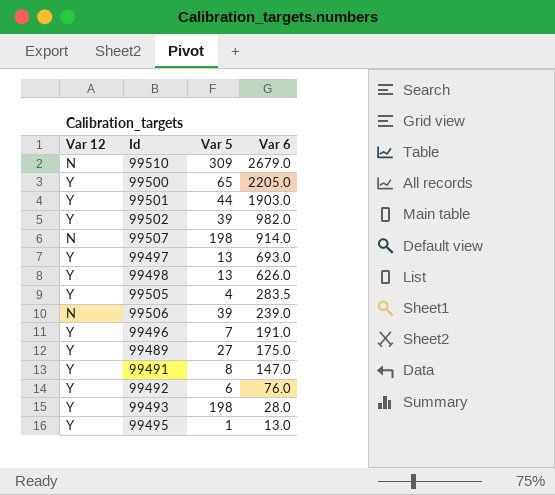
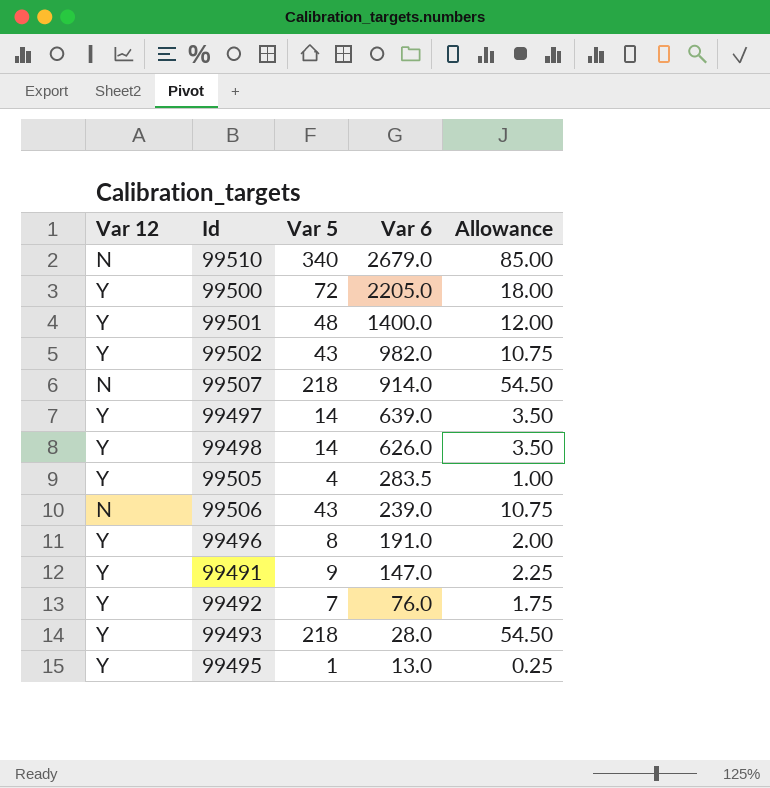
column Allowance | formula: none -> [Var 5] * 0.25
row 99489: Y | 27 | 175.0 -> none
99510 | Var 5: 309 -> 340
99500 | Var 5: 65 -> 72
99501 | Var 5: 44 -> 48
99501 | Var 6: 1903.0 -> 1400.0
99502 | Var 5: 39 -> 43
99507 | Var 5: 198 -> 218
99497 | Var 5: 13 -> 14
99497 | Var 6: 693.0 -> 639.0
99498 | Var 5: 13 -> 14
99506 | Var 5: 39 -> 43
99496 | Var 5: 7 -> 8
99491 | Var 5: 8 -> 9
99492 | Var 5: 6 -> 7
99493 | Var 5: 198 -> 218

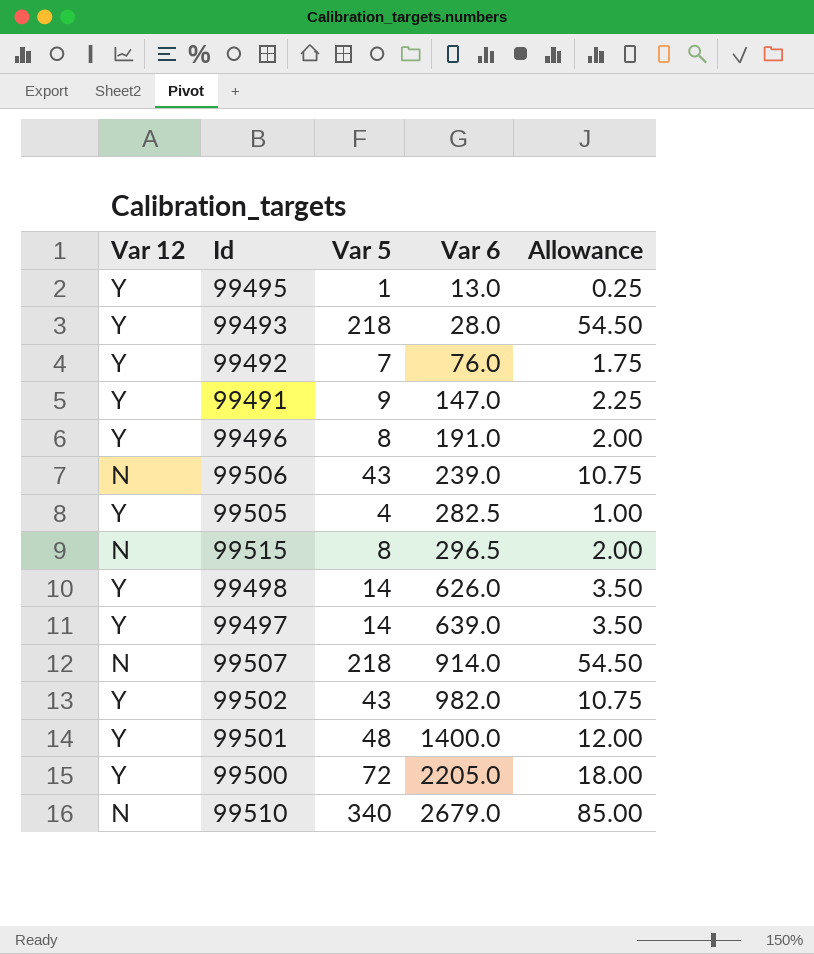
row order: Var 6 descending -> Var 6 ascending
99505 | Var 6: 283.5 -> 282.5
row 99515: none -> N | 8 | 296.5 | 2.00

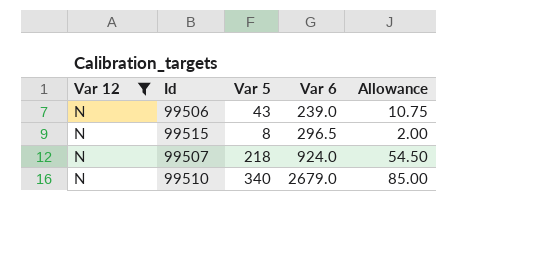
filter: none -> Var 12 = N
99507 | Var 6: 914.0 -> 924.0

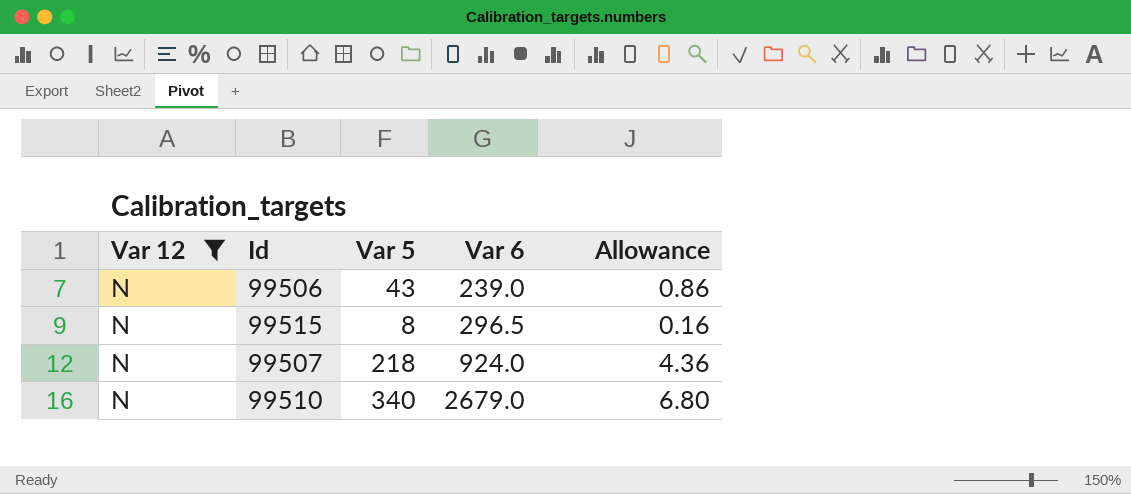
column Allowance | formula: [Var 5] * 0.25 -> [Var 5] * 0.02

